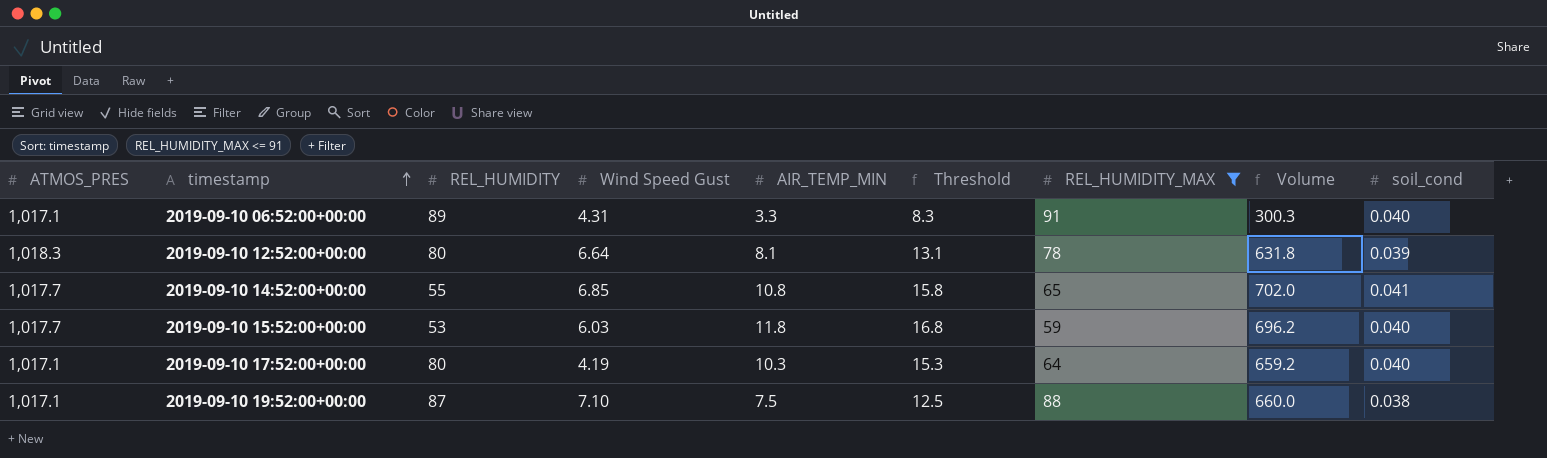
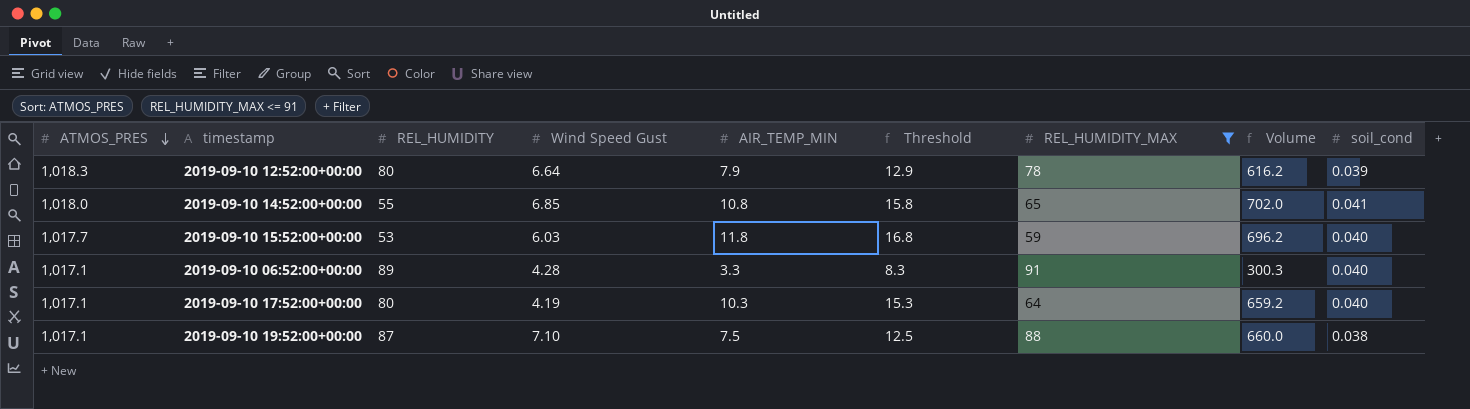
row order: timestamp ascending -> ATMOS_PRES descending
2019-09-10 12:52:00+00:00 | AIR_TEMP_MIN: 8.1 -> 7.9
2019-09-10 12:52:00+00:00 | Threshold: 13.1 -> 12.9
2019-09-10 12:52:00+00:00 | Volume: 631.8 -> 616.2
2019-09-10 14:52:00+00:00 | ATMOS_PRES: 1,017.7 -> 1,018.0
2019-09-10 06:52:00+00:00 | Wind Speed Gust: 4.31 -> 4.28

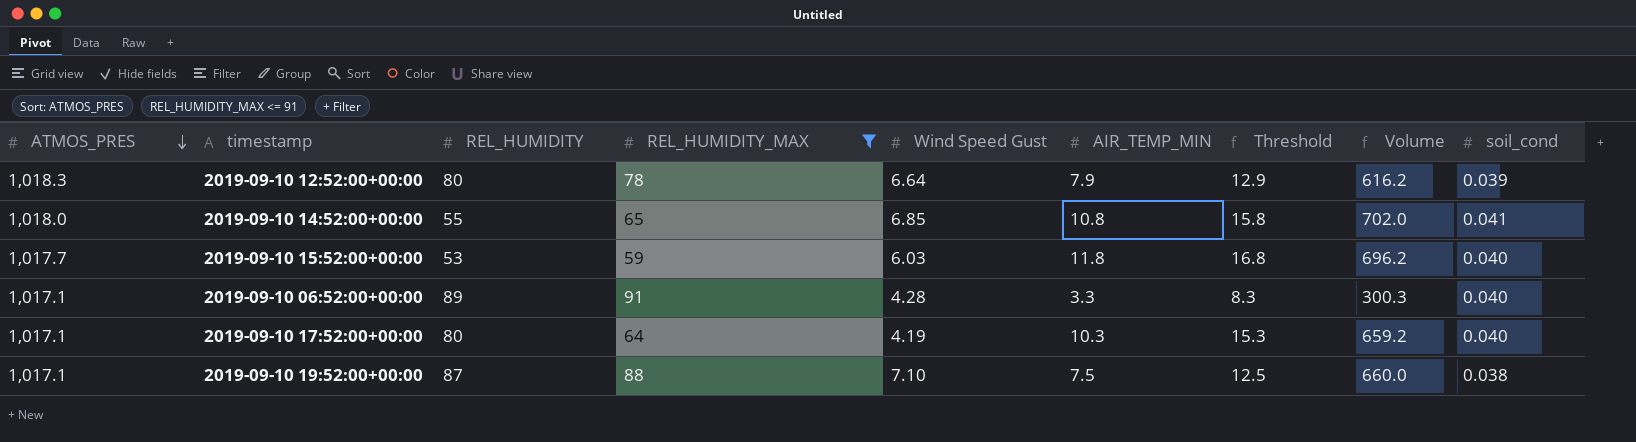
column REL_HUMIDITY_MAX | position: 7 -> 4

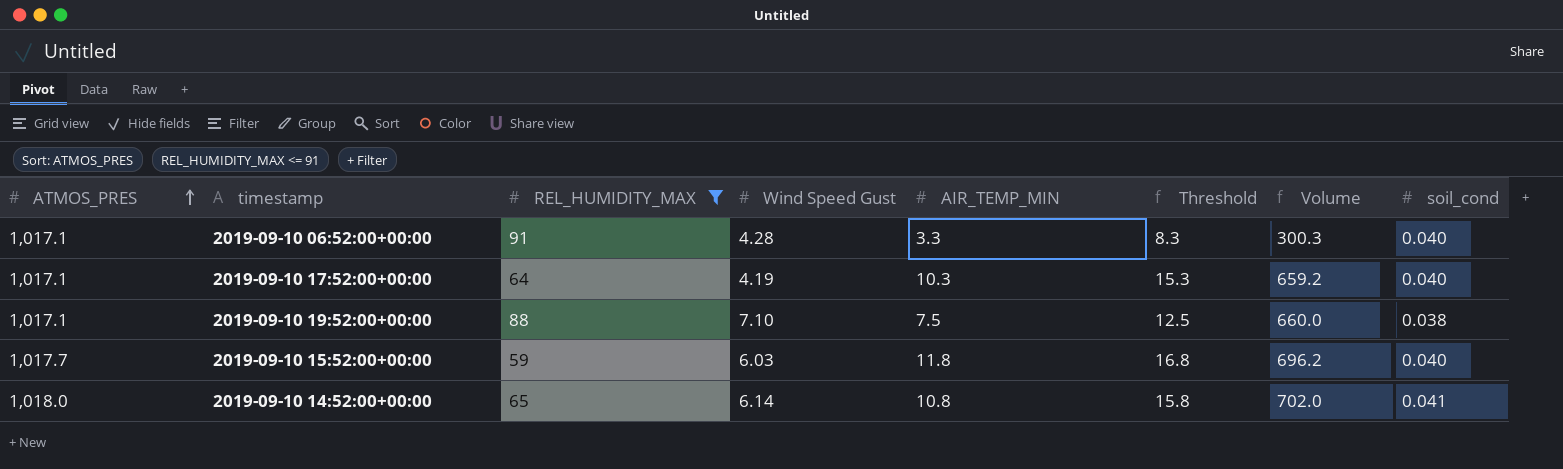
row order: ATMOS_PRES descending -> ATMOS_PRES ascending
column REL_HUMIDITY | position: 3 -> none
row 2019-09-10 12:52:00+00:00: 1,018.3 | 80 | 78 | 6.64 | 7.9 | 12.9 | 616.2 | 0.039 -> none
2019-09-10 14:52:00+00:00 | Wind Speed Gust: 6.85 -> 6.14

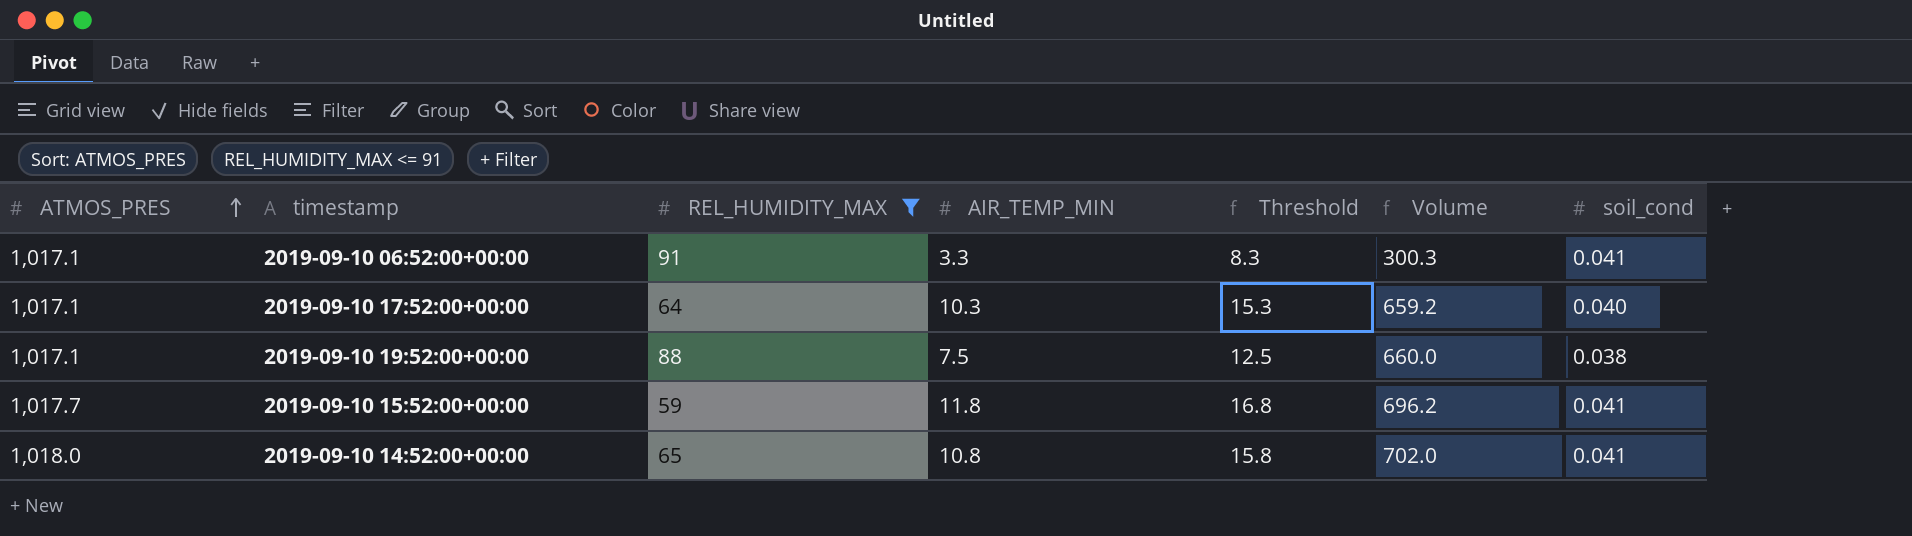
column Wind Speed Gust | position: 4 -> none
2019-09-10 06:52:00+00:00 | soil_cond: 0.040 -> 0.041
2019-09-10 15:52:00+00:00 | soil_cond: 0.040 -> 0.041

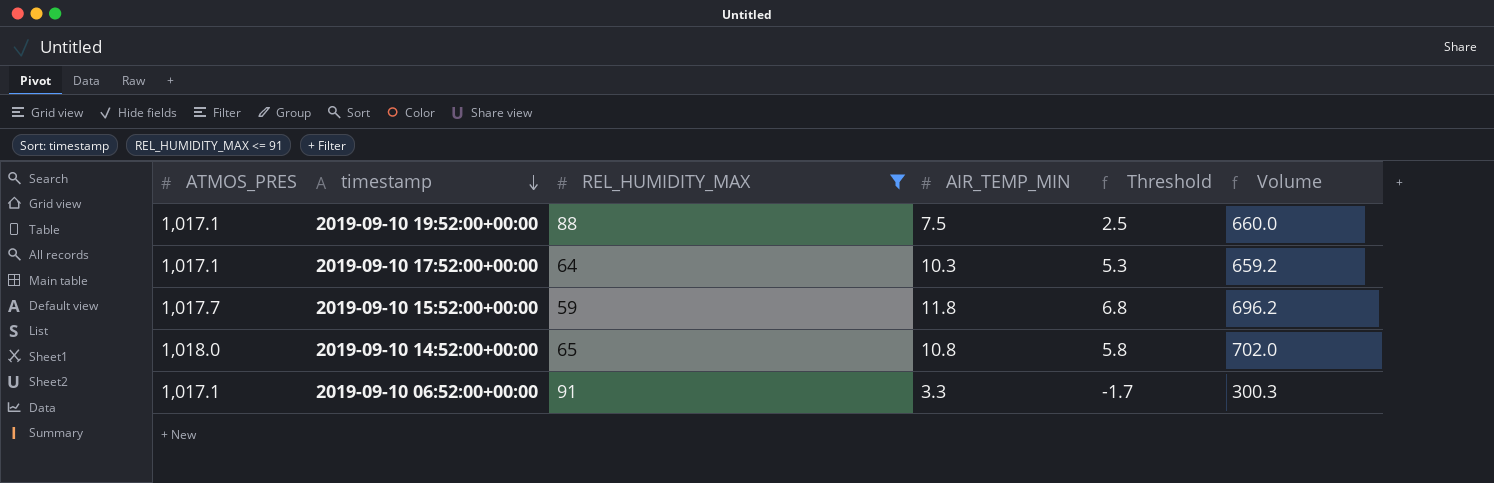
row order: ATMOS_PRES ascending -> timestamp descending
column soil_cond | position: 7 -> none
column Threshold | formula: [AIR_TEMP_MIN] + 5 -> [AIR_TEMP_MIN] - 5

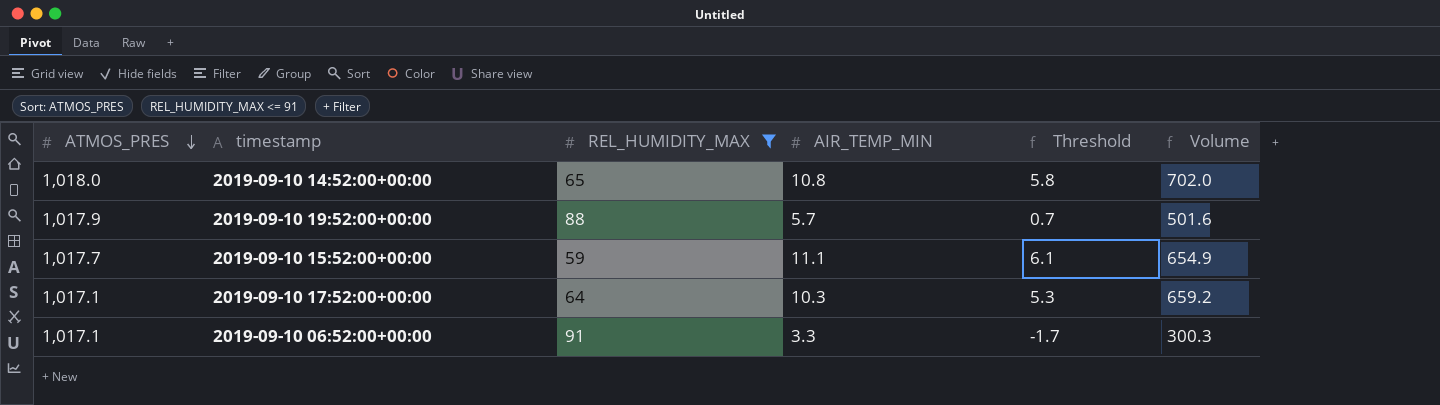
row order: timestamp descending -> ATMOS_PRES descending
2019-09-10 19:52:00+00:00 | ATMOS_PRES: 1,017.1 -> 1,017.9
2019-09-10 19:52:00+00:00 | AIR_TEMP_MIN: 7.5 -> 5.7
2019-09-10 19:52:00+00:00 | Threshold: 2.5 -> 0.7
2019-09-10 19:52:00+00:00 | Volume: 660.0 -> 501.6
2019-09-10 15:52:00+00:00 | AIR_TEMP_MIN: 11.8 -> 11.1
2019-09-10 15:52:00+00:00 | Threshold: 6.8 -> 6.1
2019-09-10 15:52:00+00:00 | Volume: 696.2 -> 654.9

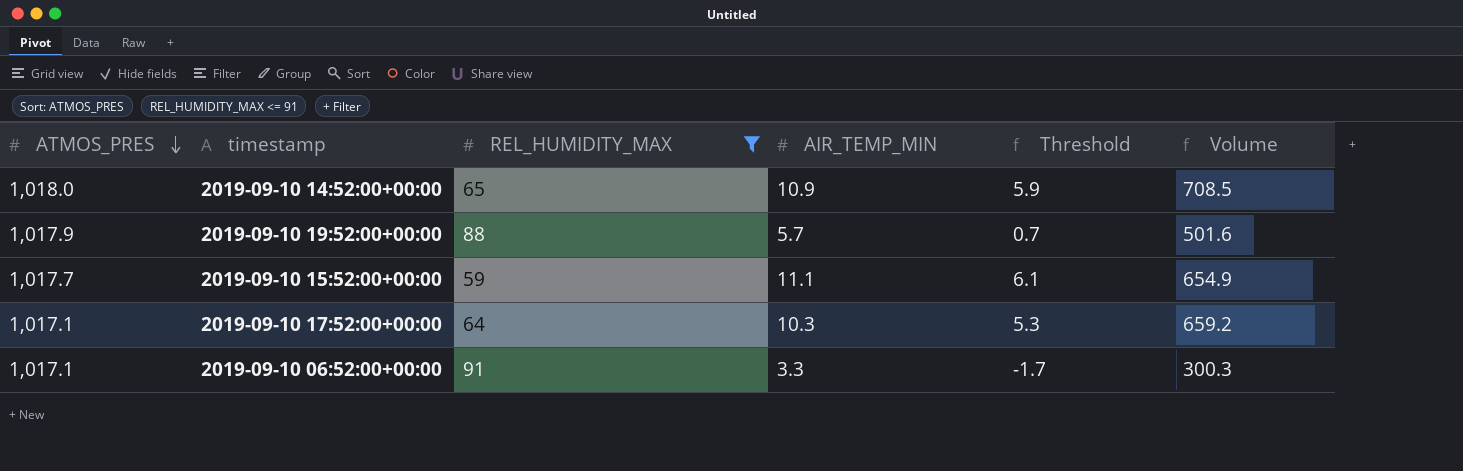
2019-09-10 14:52:00+00:00 | AIR_TEMP_MIN: 10.8 -> 10.9
2019-09-10 14:52:00+00:00 | Threshold: 5.8 -> 5.9
2019-09-10 14:52:00+00:00 | Volume: 702.0 -> 708.5

